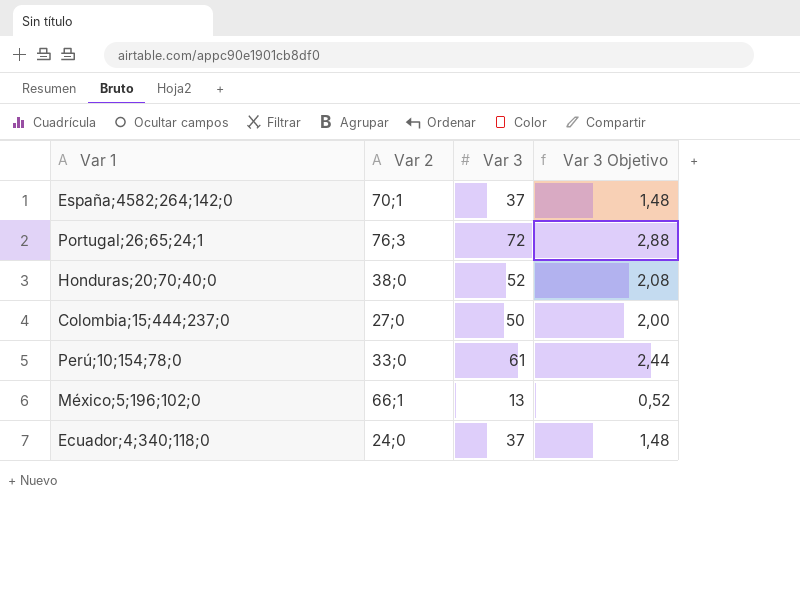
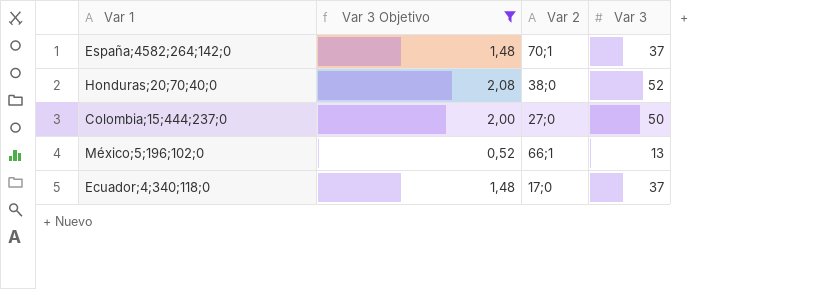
filter: none -> Var 3 Objetivo <= 2,08
column Var 3 Objetivo | position: 4 -> 2
Ecuador;4;340;118;0 | Var 2: 24;0 -> 17;0

